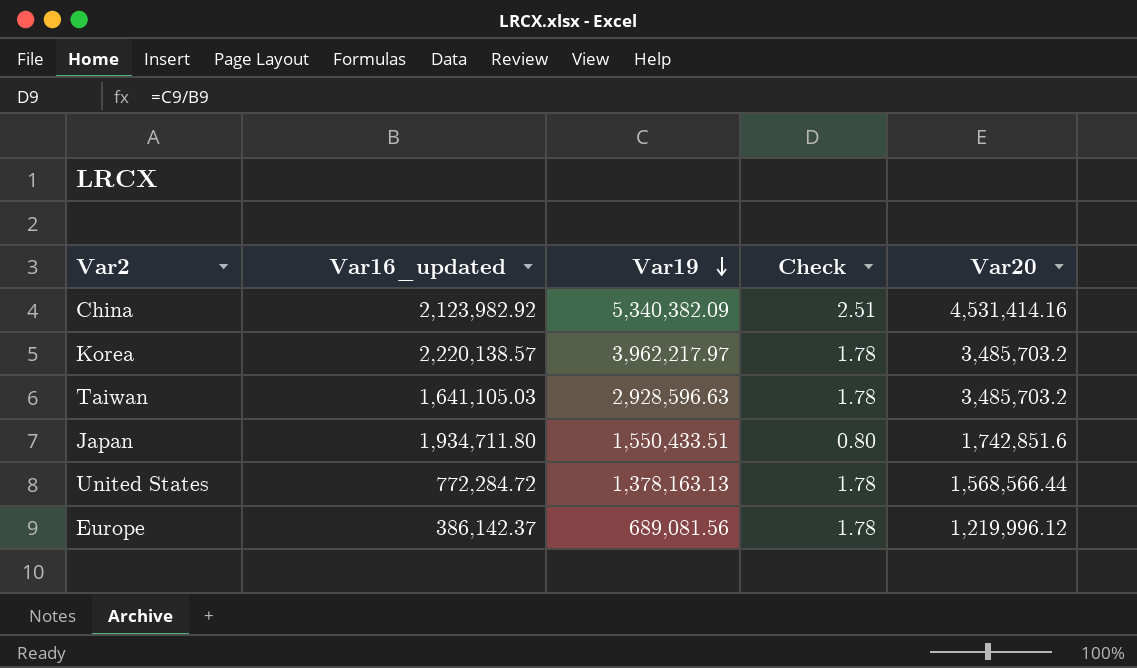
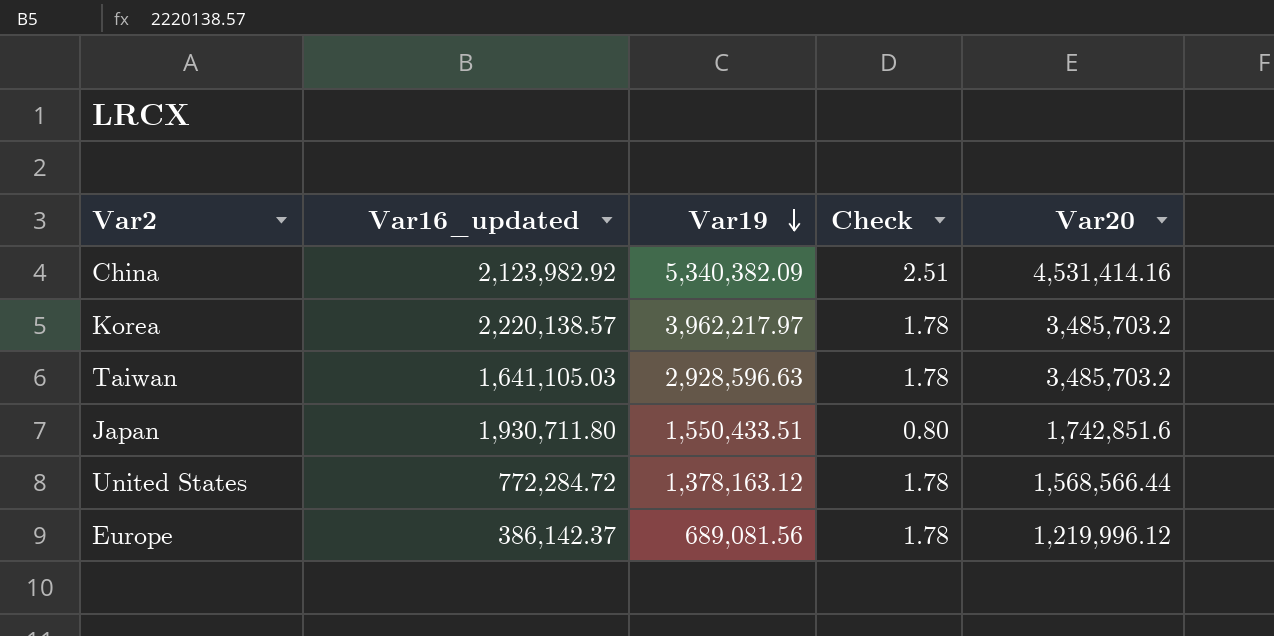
Japan | Var16_updated: 1,934,711.80 -> 1,930,711.80
United States | Var19: 1,378,163.13 -> 1,378,163.12

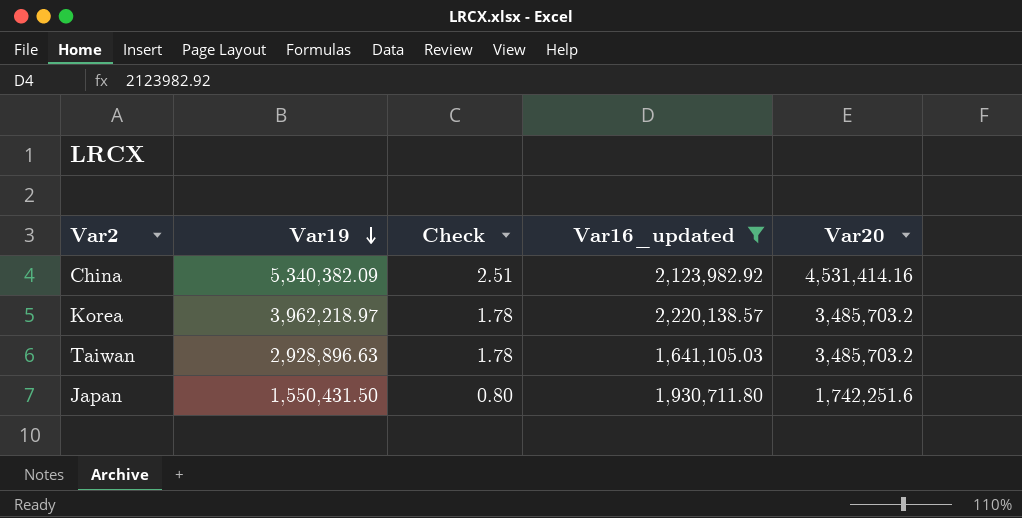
filter: none -> Var16_updated >= 1,641,105.03
column Var16_updated | position: 2 -> 4
Korea | Var19: 3,962,217.97 -> 3,962,218.97
Taiwan | Var19: 2,928,596.63 -> 2,928,896.63
Japan | Var19: 1,550,433.51 -> 1,550,431.50
Japan | Var20: 1,742,851.6 -> 1,742,251.6

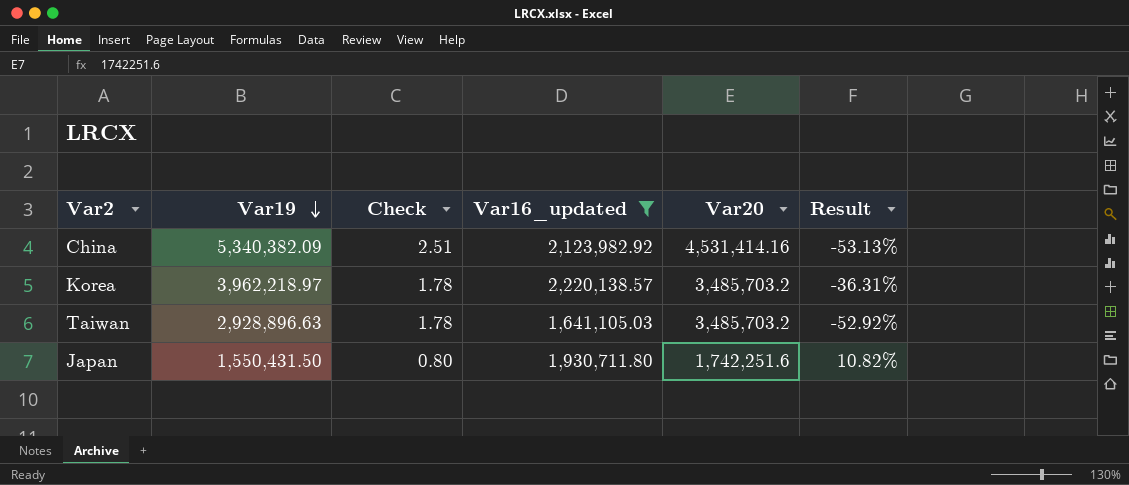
column Result | formula: none -> ([Var16_updated] - [Var20]) / [Var20]

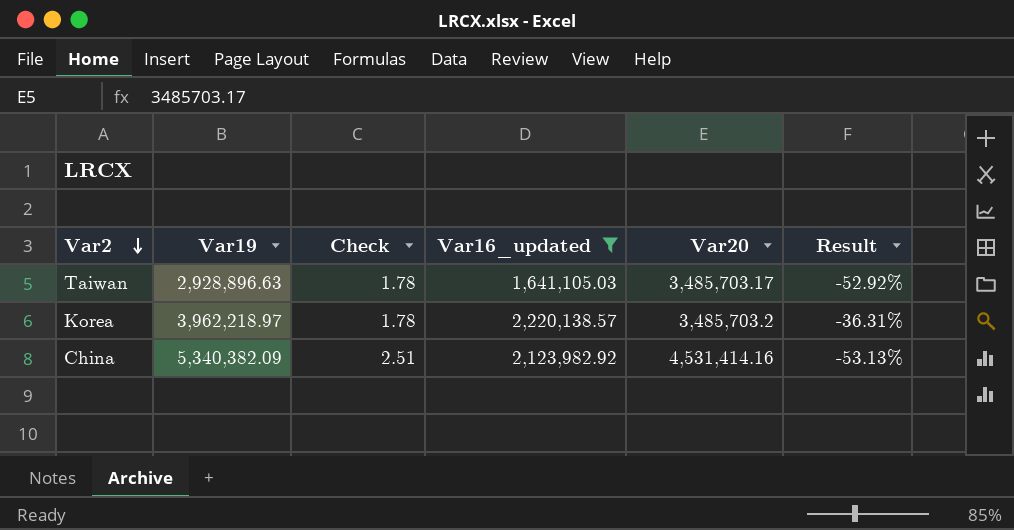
row order: Var19 descending -> Var2 descending
row Japan: 1,550,431.50 | 0.80 | 1,930,711.80 | 1,742,251.6 | 10.82% -> none
Taiwan | Var20: 3,485,703.2 -> 3,485,703.17

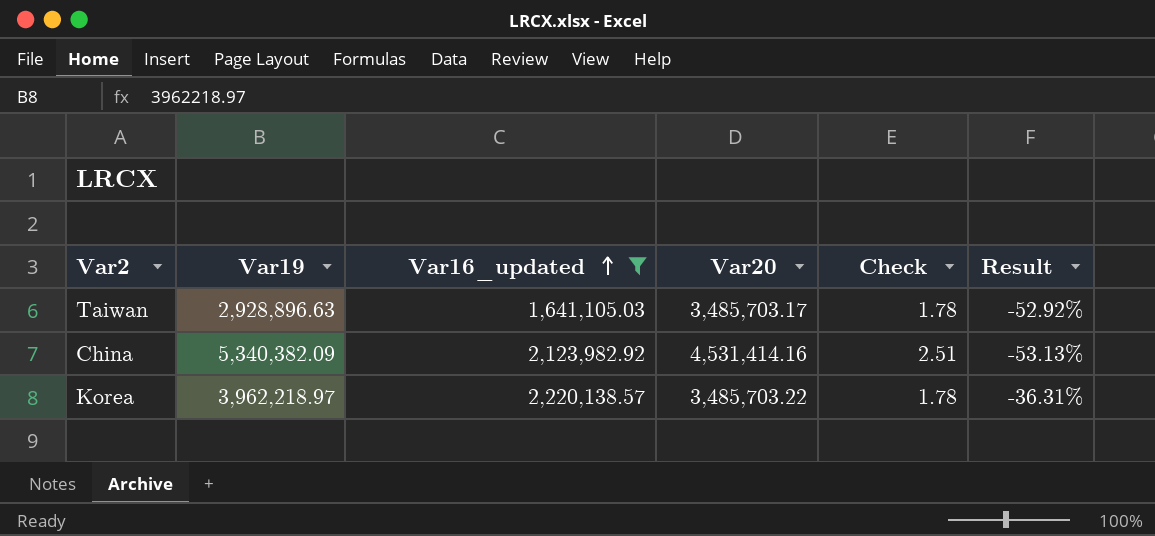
row order: Var2 descending -> Var16_updated ascending
column Check | position: 3 -> 5
Korea | Var20: 3,485,703.2 -> 3,485,703.22

